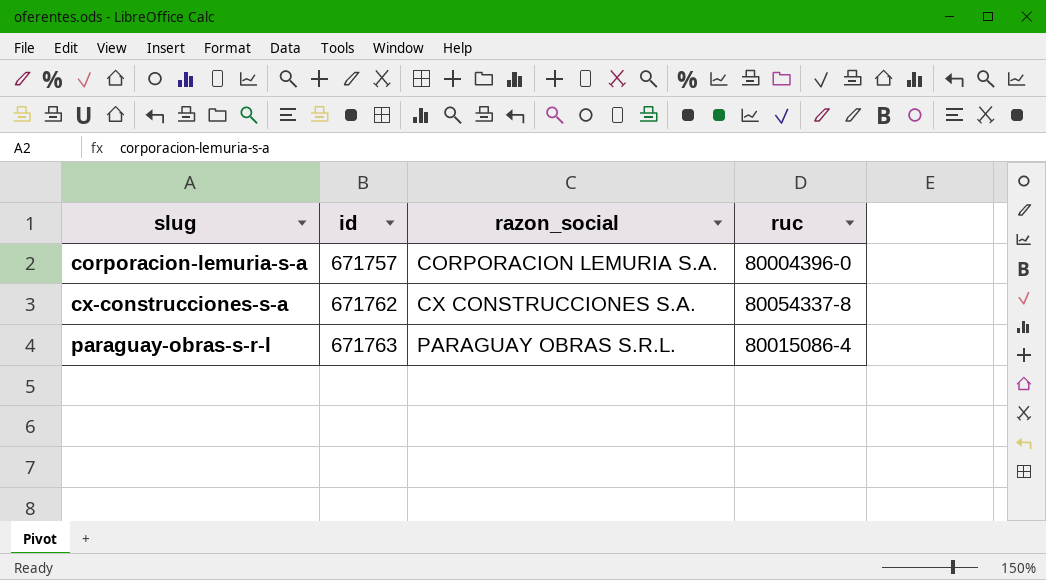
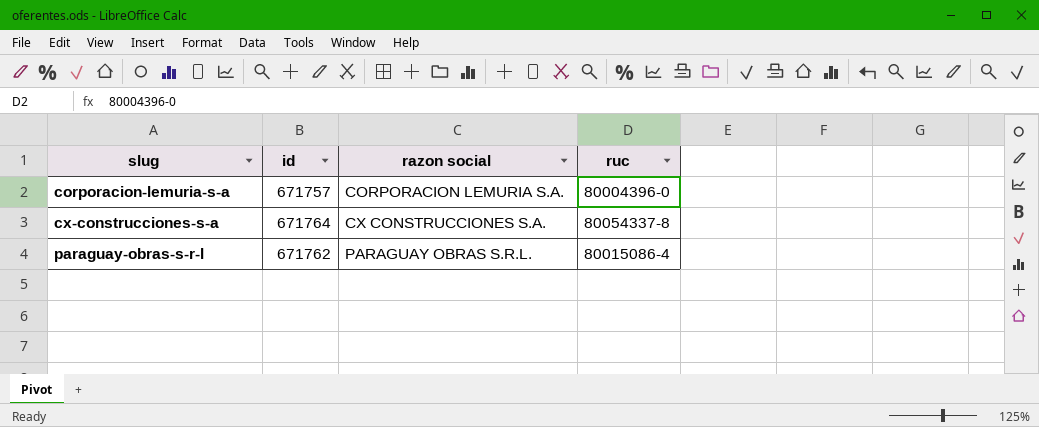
column name: razon_social -> razon social
cx-construcciones-s-a | id: 671762 -> 671764
paraguay-obras-s-r-l | id: 671763 -> 671762

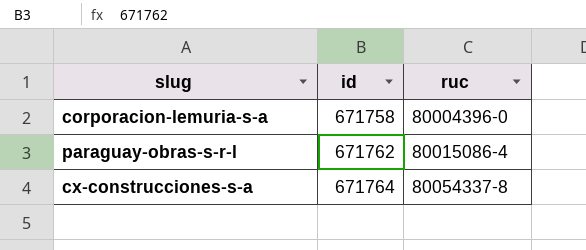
row order: slug ascending -> id ascending
column razon social | position: 3 -> none
corporacion-lemuria-s-a | id: 671757 -> 671758

